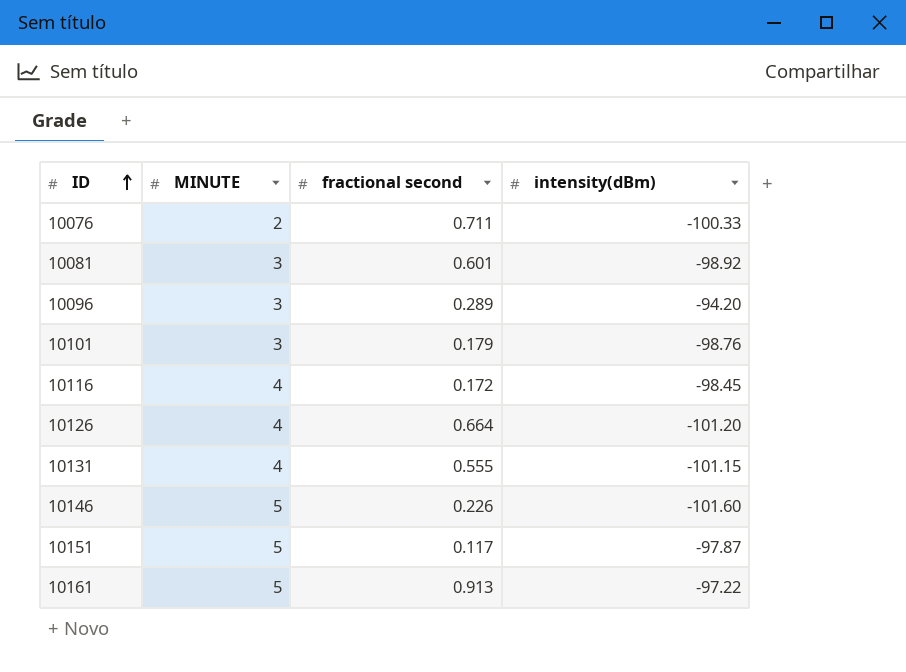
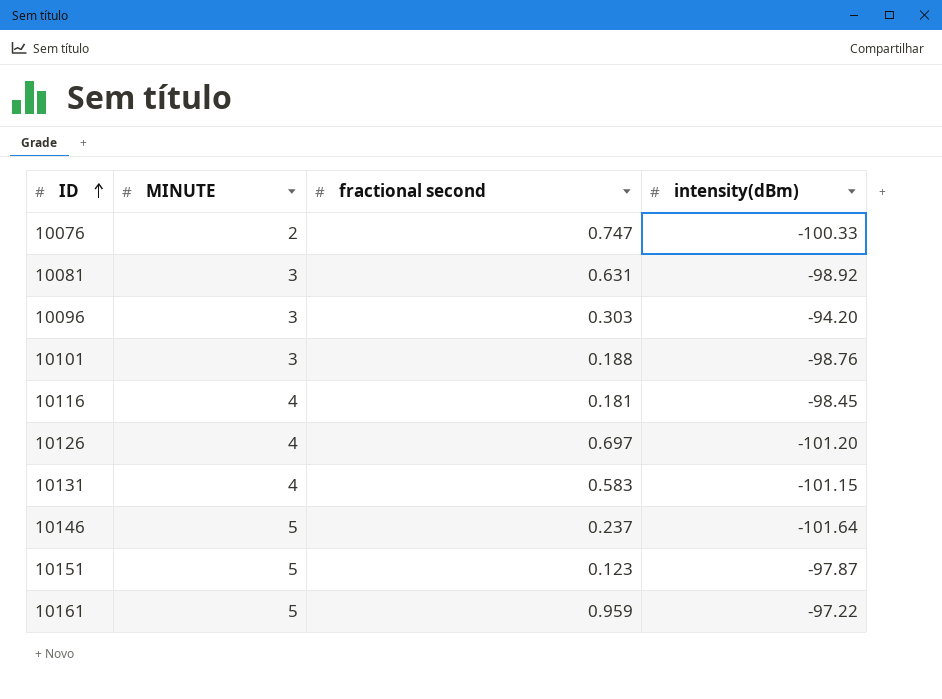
10076 | fractional second: 0.711 -> 0.747
10081 | fractional second: 0.601 -> 0.631
10096 | fractional second: 0.289 -> 0.303
10101 | fractional second: 0.179 -> 0.188
10116 | fractional second: 0.172 -> 0.181
10126 | fractional second: 0.664 -> 0.697
10131 | fractional second: 0.555 -> 0.583
10146 | fractional second: 0.226 -> 0.237
10146 | intensity(dBm): -101.60 -> -101.64
10151 | fractional second: 0.117 -> 0.123
10161 | fractional second: 0.913 -> 0.959

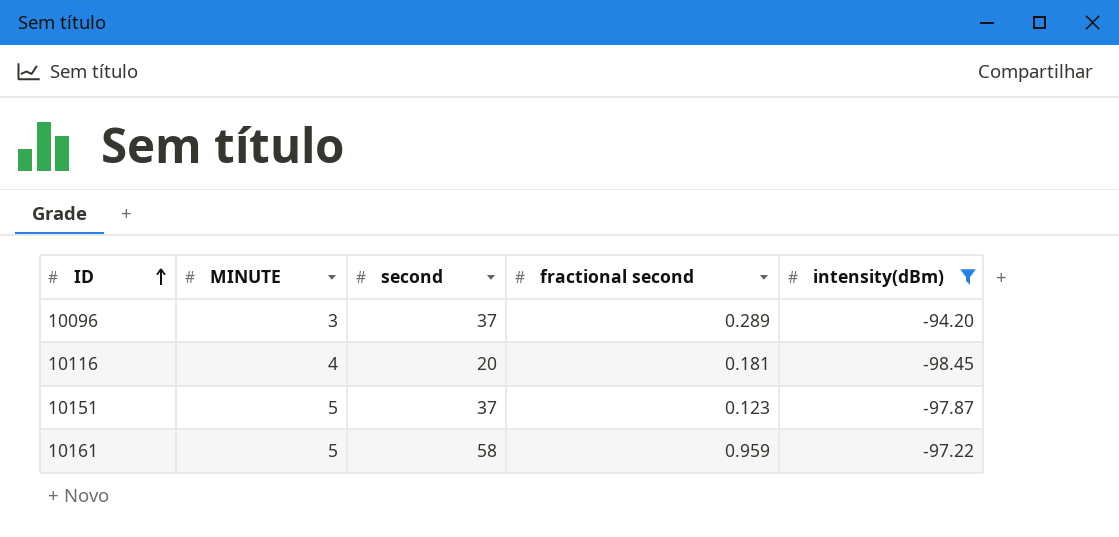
filter: none -> intensity(dBm) >= -98.45
column second | position: none -> 3
10096 | fractional second: 0.303 -> 0.289

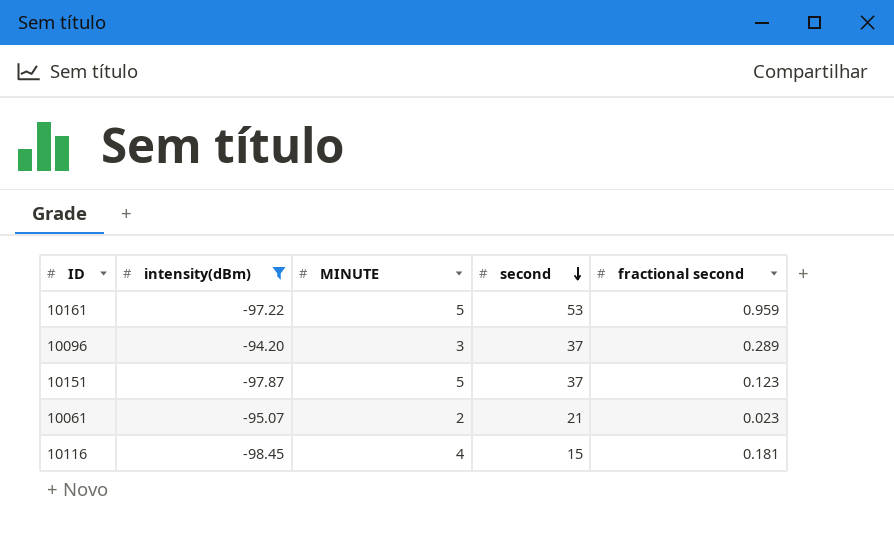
row order: ID ascending -> second descending
column intensity(dBm) | position: 5 -> 2
10161 | second: 58 -> 53
row 10061: none -> -95.07 | 2 | 21 | 0.023
10116 | second: 20 -> 15

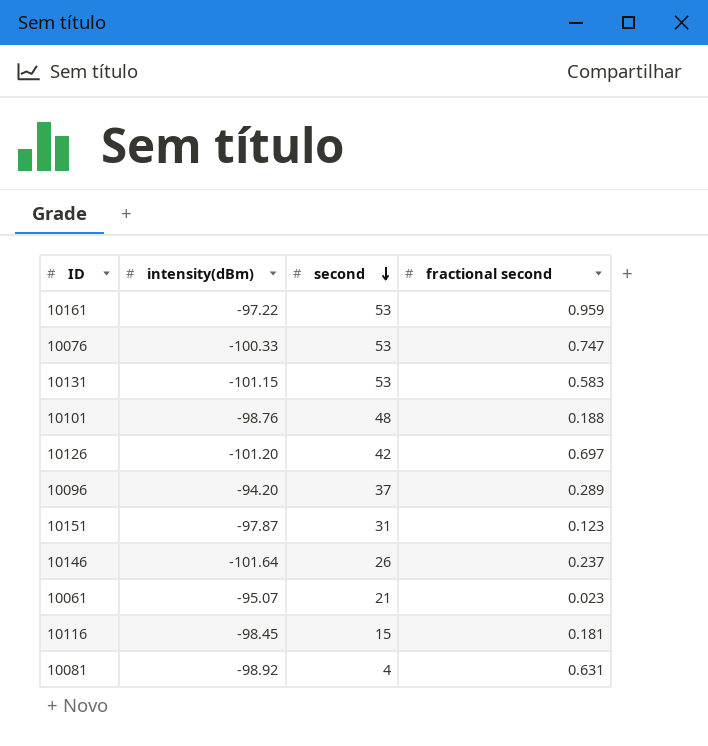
filter: intensity(dBm) >= -98.45 -> none
column MINUTE | position: 3 -> none
10151 | second: 37 -> 31

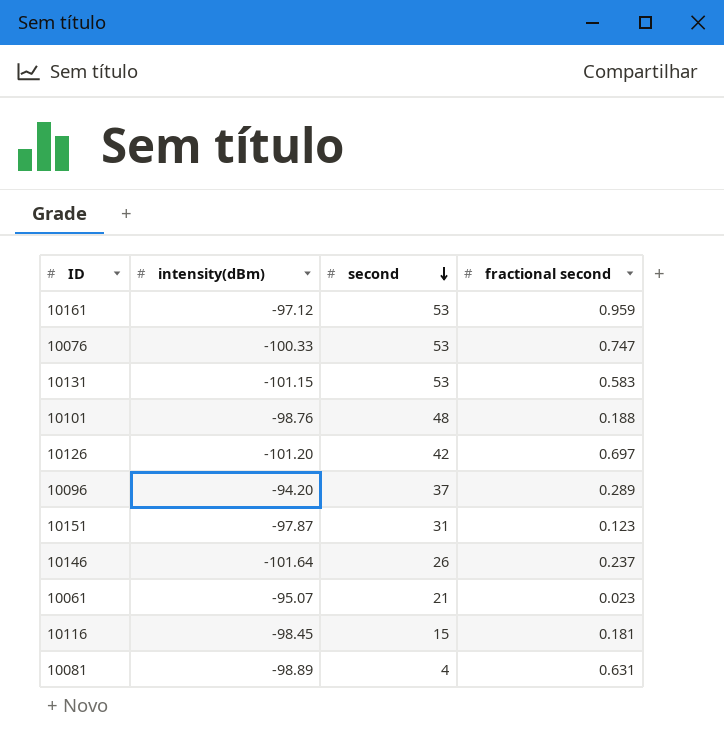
10161 | intensity(dBm): -97.22 -> -97.12
10081 | intensity(dBm): -98.92 -> -98.89

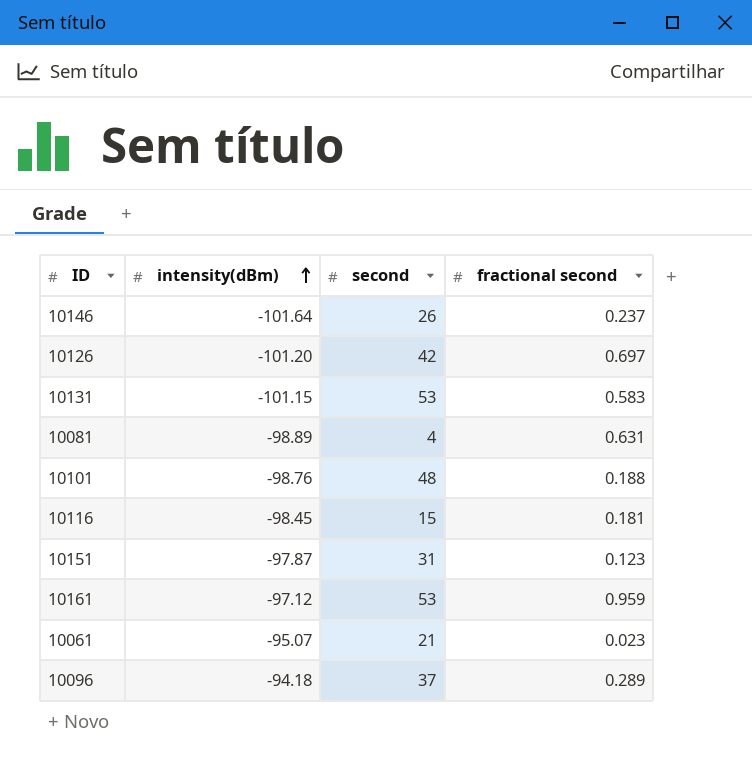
row order: second descending -> intensity(dBm) ascending
row 10076: -100.33 | 53 | 0.747 -> none
10096 | intensity(dBm): -94.20 -> -94.18

